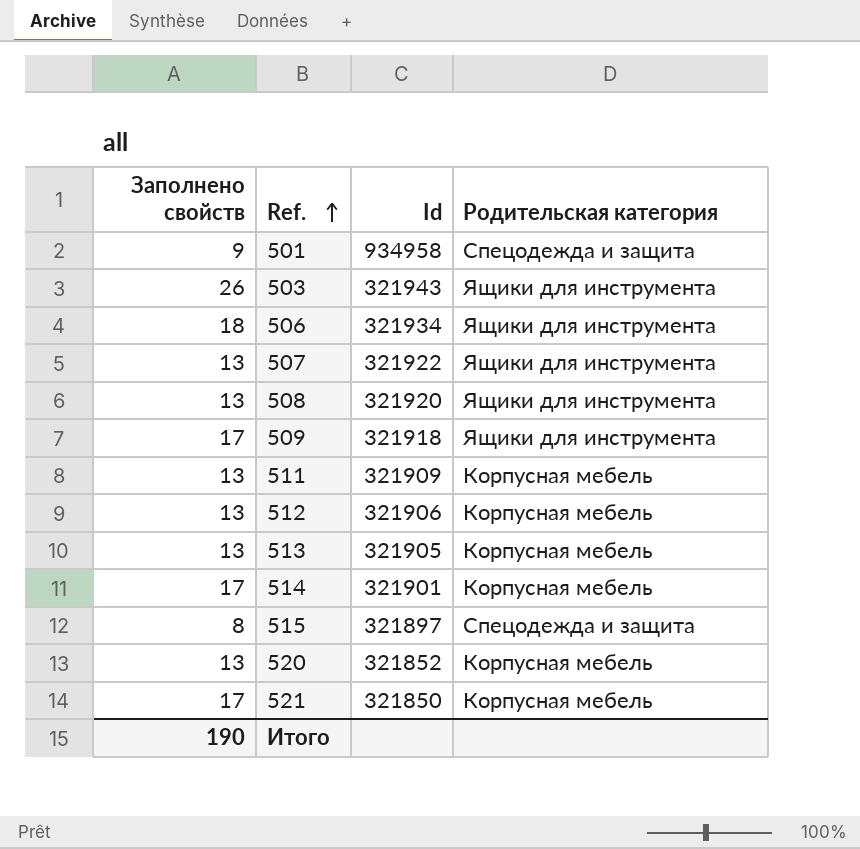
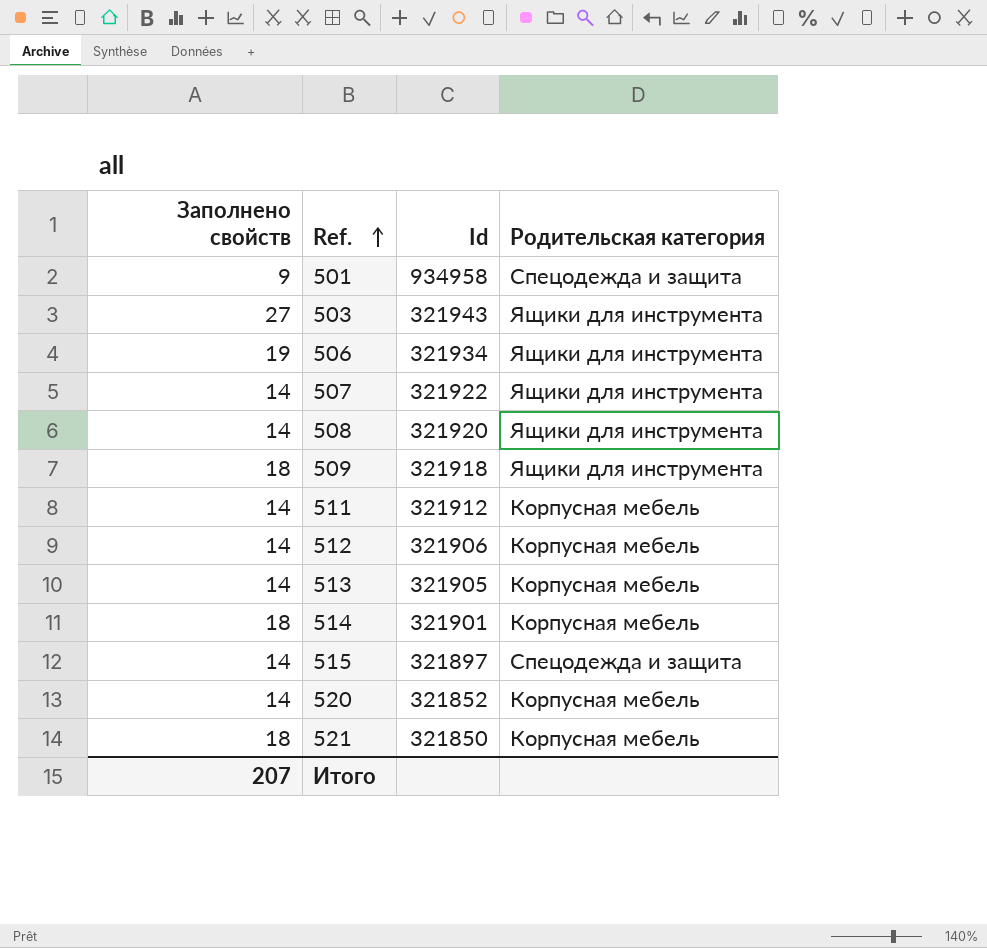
503 | Заполнено свойств: 26 -> 27
506 | Заполнено свойств: 18 -> 19
507 | Заполнено свойств: 13 -> 14
508 | Заполнено свойств: 13 -> 14
509 | Заполнено свойств: 17 -> 18
511 | Заполнено свойств: 13 -> 14
511 | Id: 321909 -> 321912
512 | Заполнено свойств: 13 -> 14
513 | Заполнено свойств: 13 -> 14
514 | Заполнено свойств: 17 -> 18
515 | Заполнено свойств: 8 -> 14
520 | Заполнено свойств: 13 -> 14
521 | Заполнено свойств: 17 -> 18
Итого | Заполнено свойств: 190 -> 207

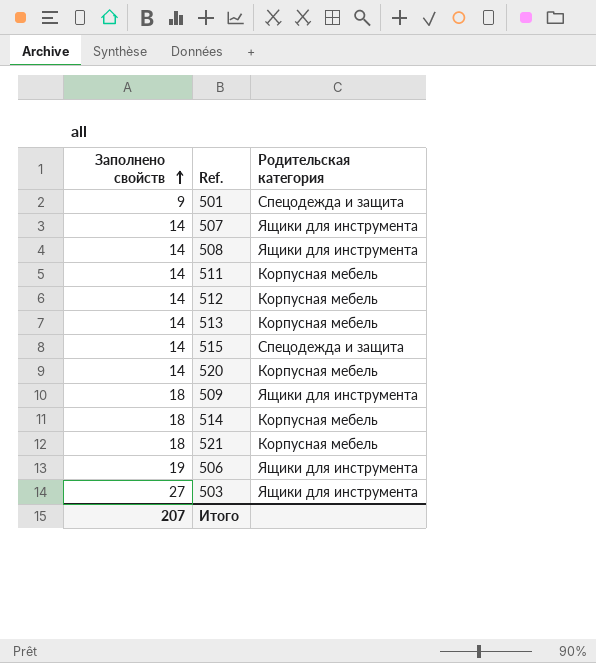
row order: Ref. ascending -> Заполнено свойств ascending
column Id | position: 3 -> none

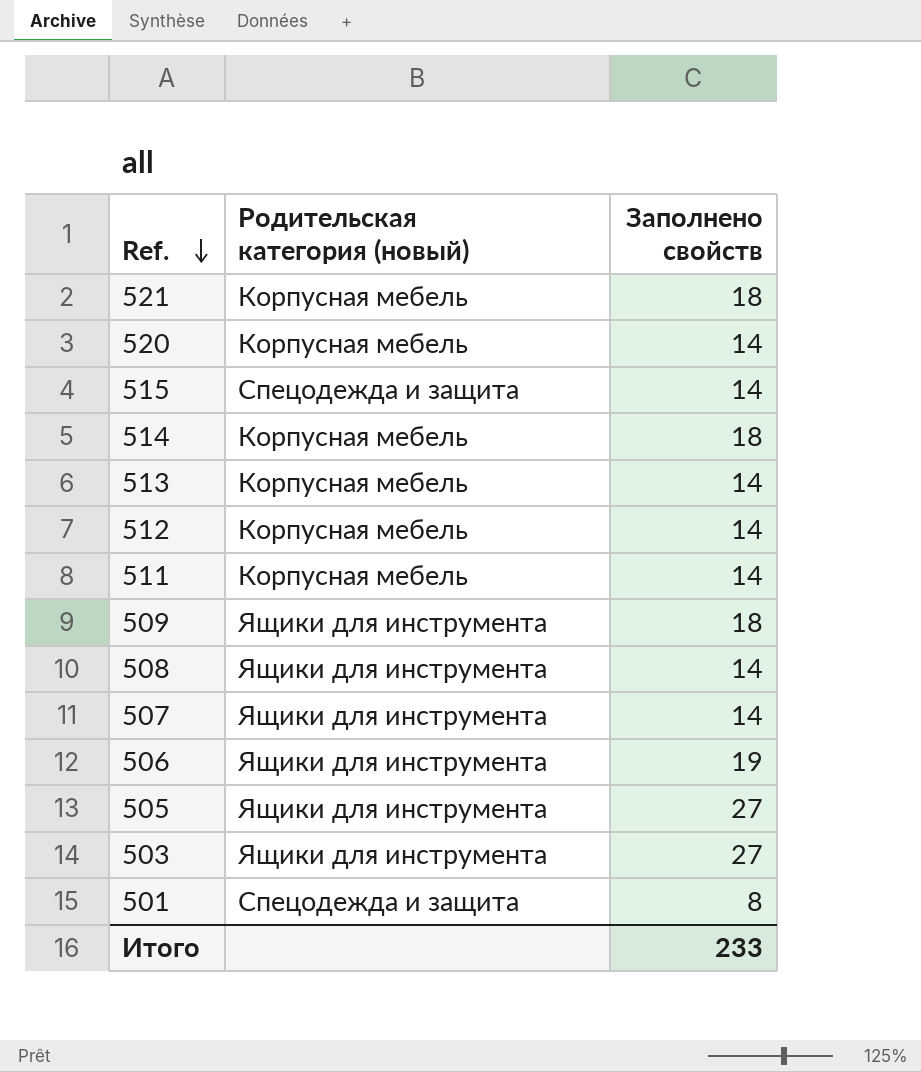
row order: Заполнено свойств ascending -> Ref. descending
column name: Родительская категория -> Родительская категория (новый)
column Заполнено свойств | position: 1 -> 3
row 505: none -> Ящики для инструмента | 27
501 | Заполнено свойств: 9 -> 8
Итого | Заполнено свойств: 207 -> 233

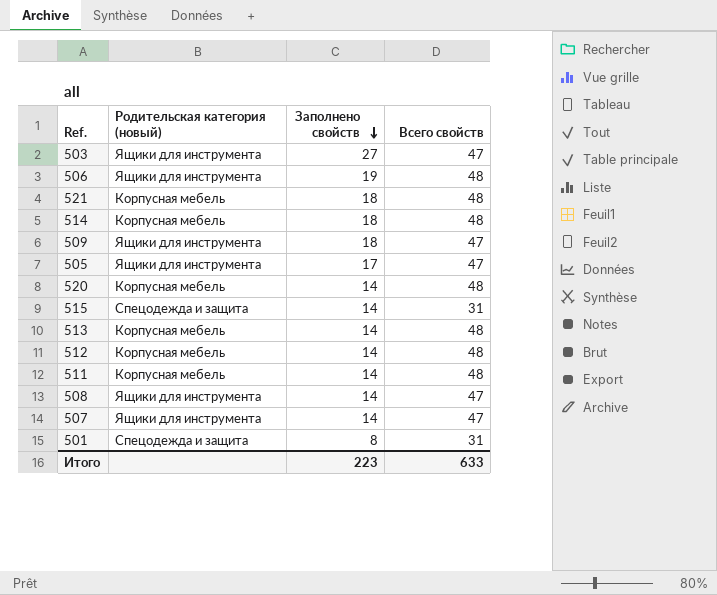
row order: Ref. descending -> Заполнено свойств descending
column Всего свойств | position: none -> 4
505 | Заполнено свойств: 27 -> 17
Итого | Заполнено свойств: 233 -> 223

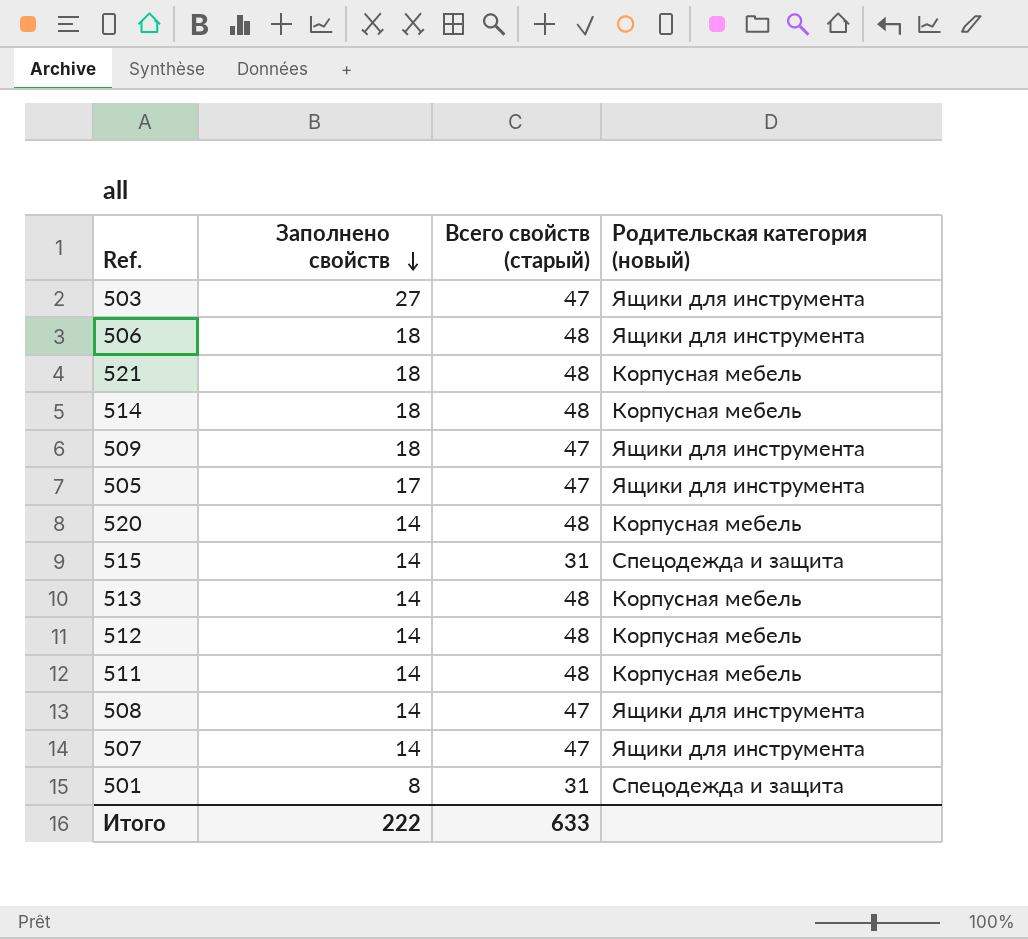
column name: Всего свойств -> Всего свойств (старый)
column Родительская категория (новый) | position: 2 -> 4
506 | Заполнено свойств: 19 -> 18
Итого | Заполнено свойств: 223 -> 222

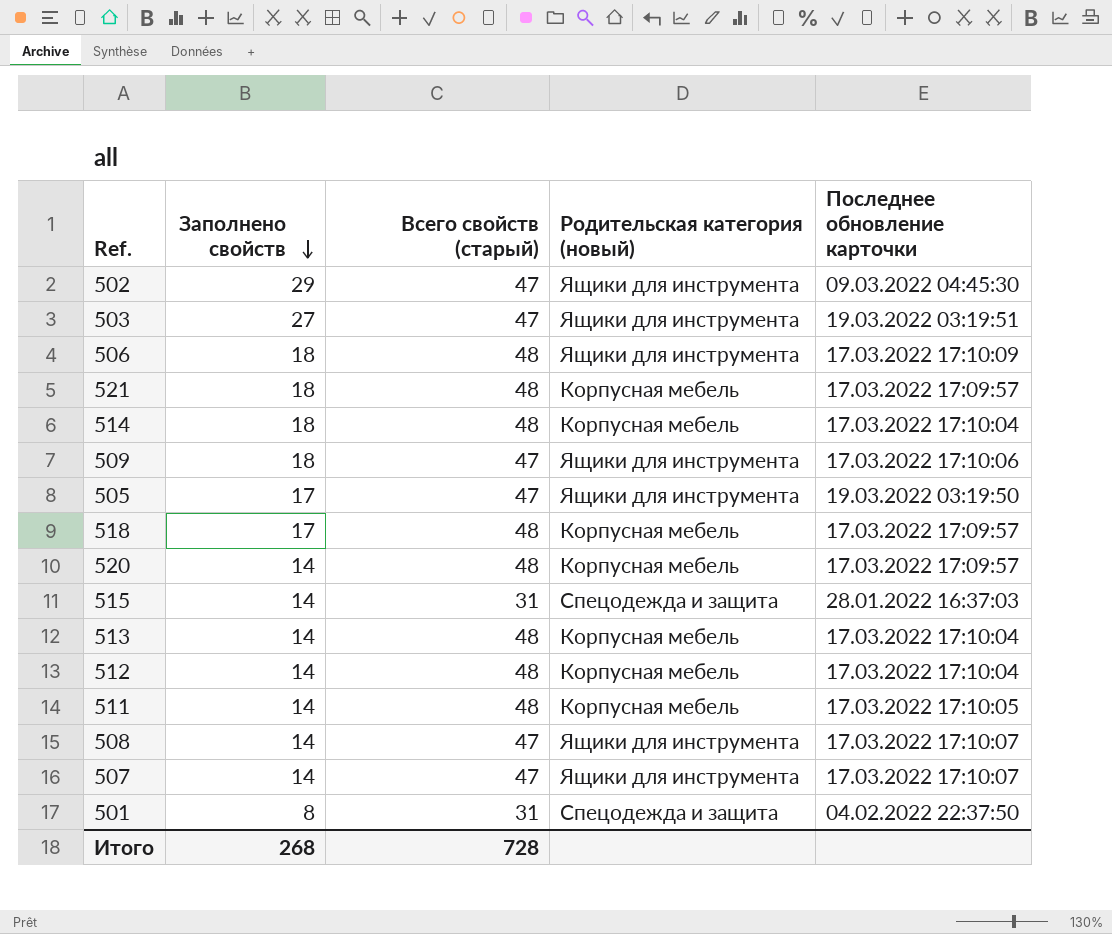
column Последнее обновление карточки | position: none -> 5
row 502: none -> 29 | 47 | Ящики для инструмента | 09.03.2022 04:45:30
row 518: none -> 17 | 48 | Корпусная мебель | 17.03.2022 17:09:57
Итого | Заполнено свойств: 222 -> 268
Итого | Всего свойств (старый): 633 -> 728

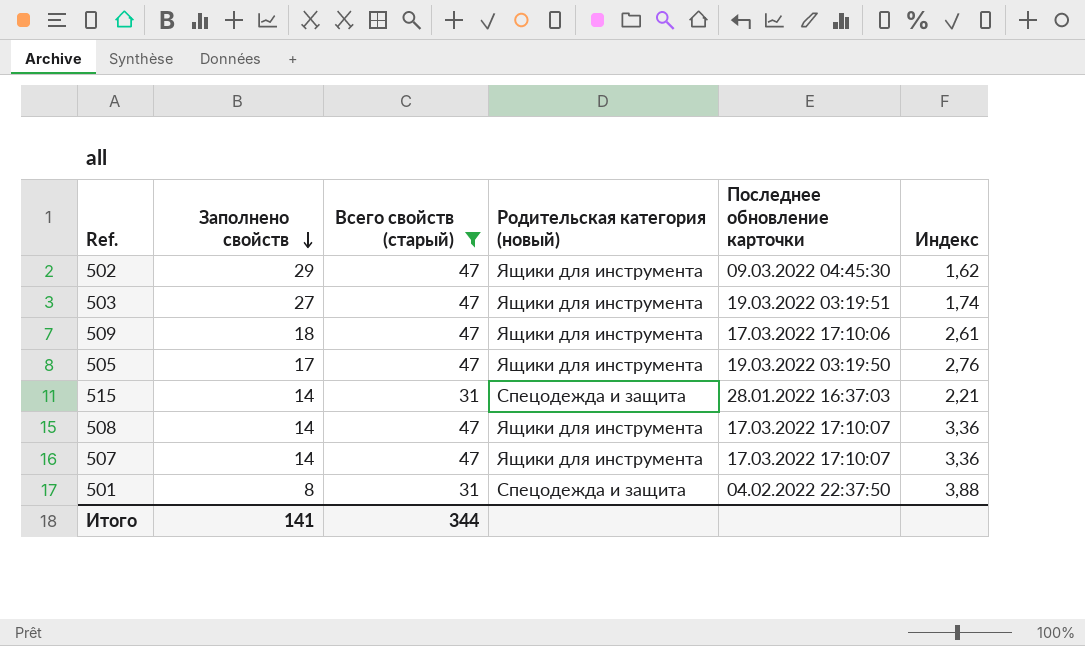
filter: none -> Всего свойств (старый) != 48
column Индекс | formula: none -> [Всего свойств (старый)] / [Заполнено свойств]
Итого | Заполнено свойств: 268 -> 141
Итого | Всего свойств (старый): 728 -> 344

